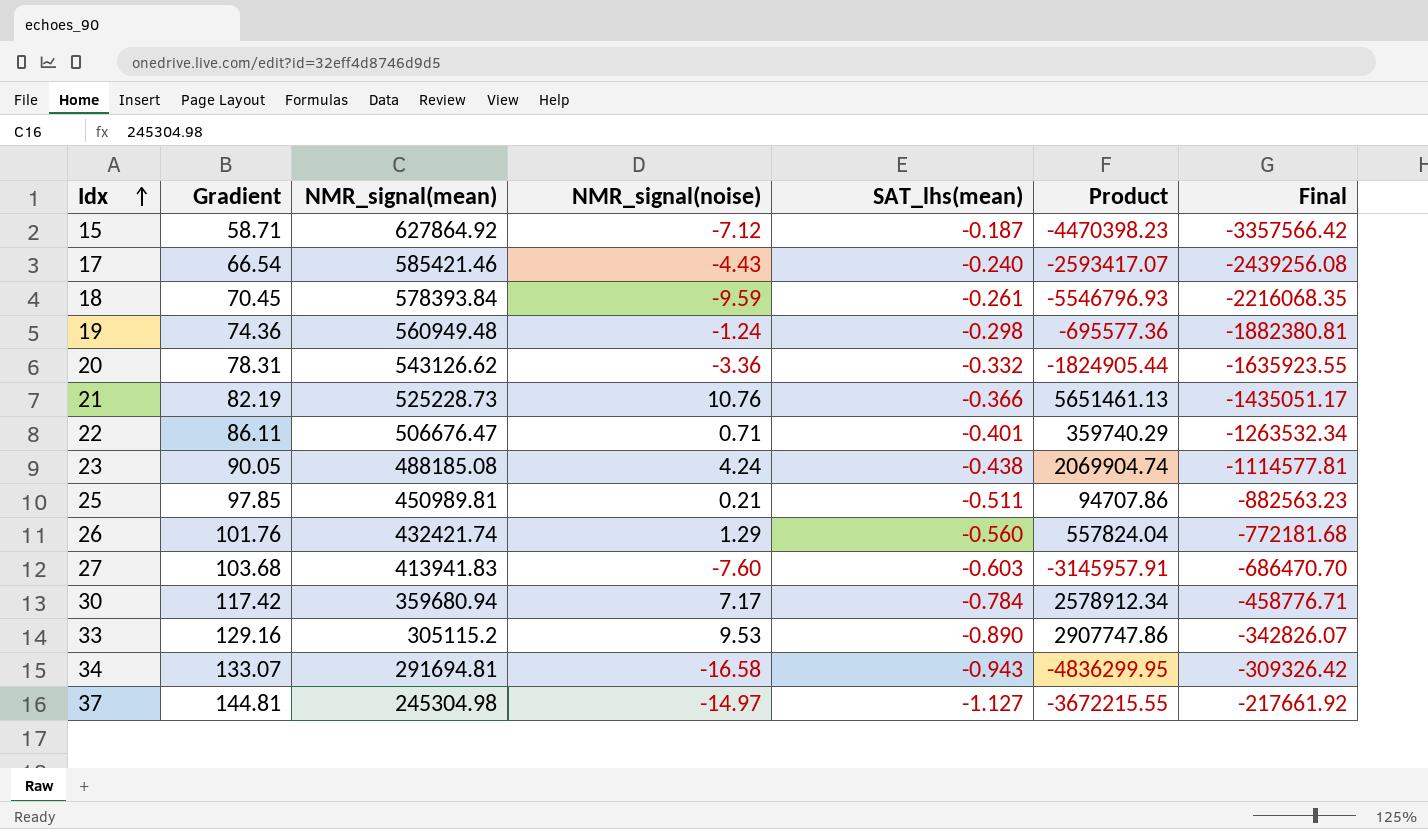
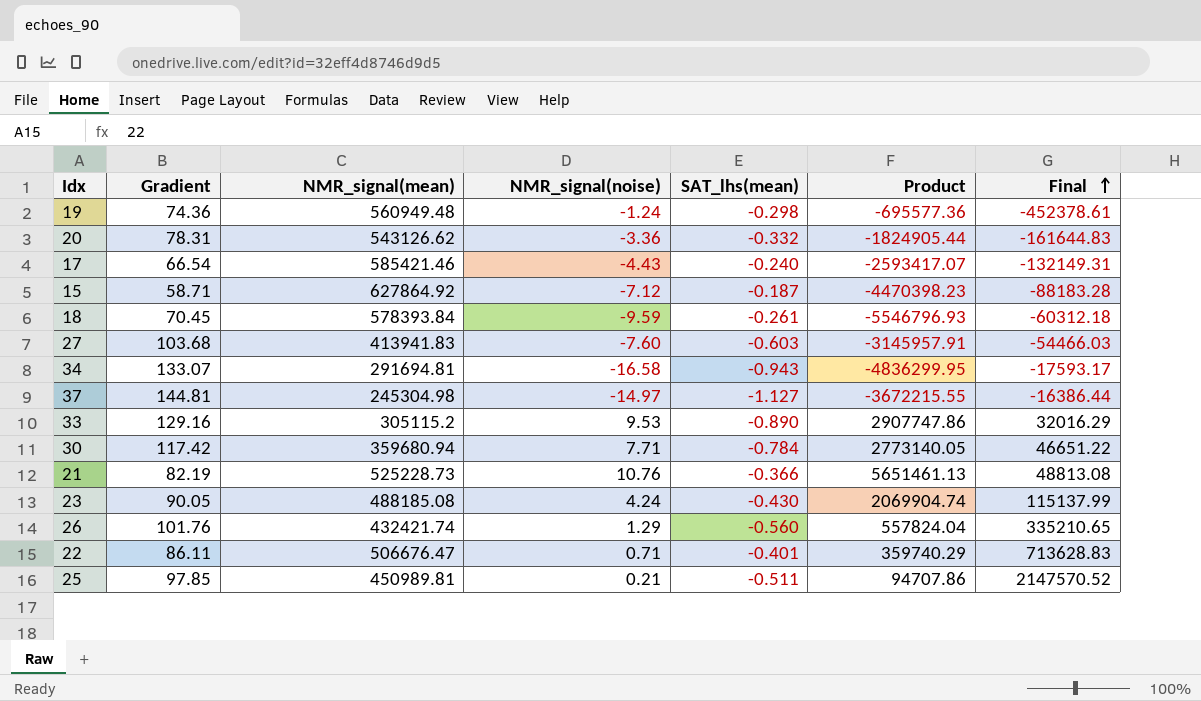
row order: Idx ascending -> Final ascending
column Final | formula: [NMR_signal(mean)] / [SAT_lhs(mean)] -> [NMR_signal(mean)] / [NMR_signal(noise)]
30 | NMR_signal(noise): 7.17 -> 7.71
30 | Product: 2578912.34 -> 2773140.05
23 | SAT_lhs(mean): -0.438 -> -0.430

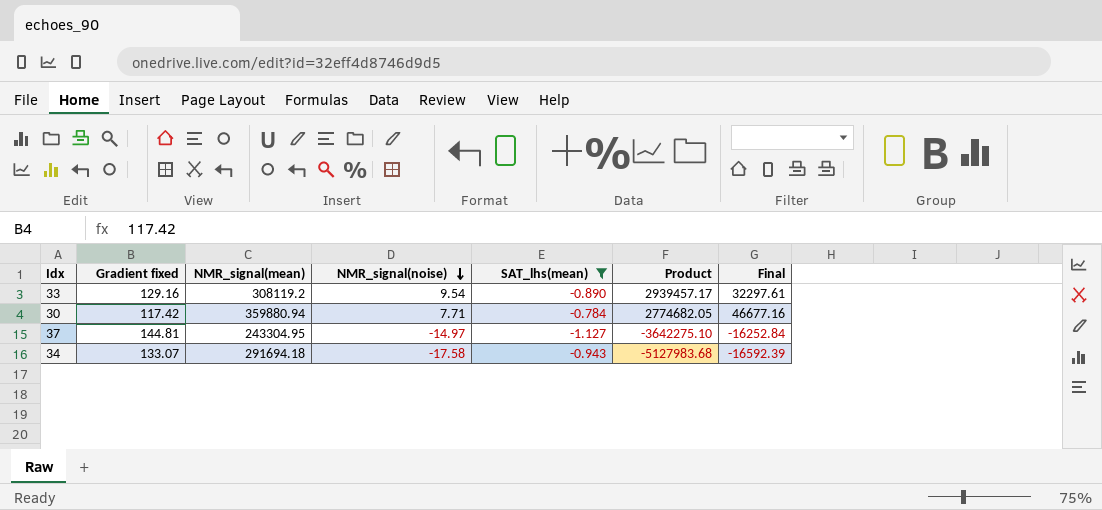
filter: none -> SAT_lhs(mean) <= -0.784
row order: Final ascending -> NMR_signal(noise) descending
column name: Gradient -> Gradient fixed
33 | NMR_signal(mean): 305115.2 -> 308119.2
33 | NMR_signal(noise): 9.53 -> 9.54
33 | Product: 2907747.86 -> 2939457.17
33 | Final: 32016.29 -> 32297.61
30 | NMR_signal(mean): 359680.94 -> 359880.94
30 | Product: 2773140.05 -> 2774682.05
30 | Final: 46651.22 -> 46677.16
37 | NMR_signal(mean): 245304.98 -> 243304.95
37 | Product: -3672215.55 -> -3642275.10
37 | Final: -16386.44 -> -16252.84
34 | NMR_signal(mean): 291694.81 -> 291694.18
34 | NMR_signal(noise): -16.58 -> -17.58
34 | Product: -4836299.95 -> -5127983.68
34 | Final: -17593.17 -> -16592.39

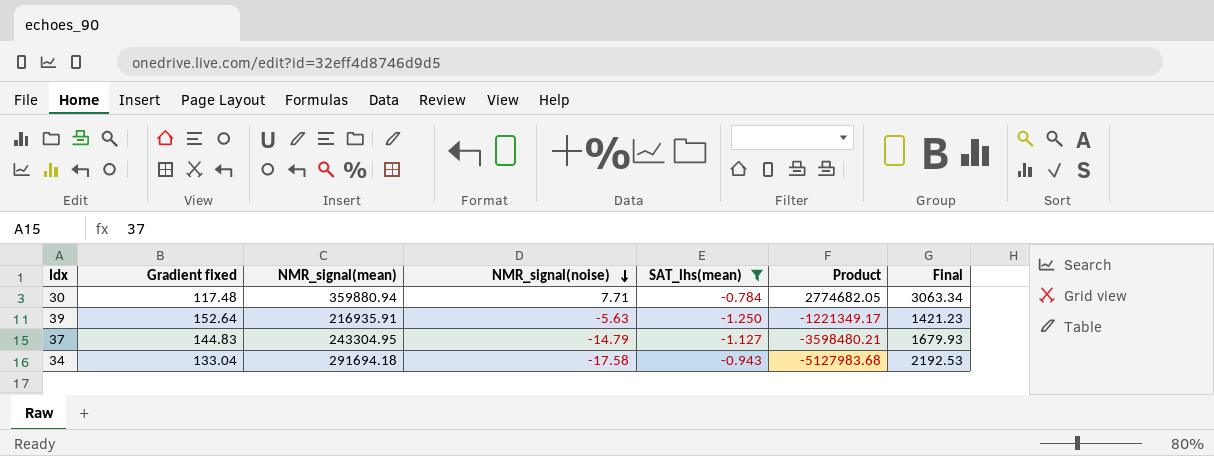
column Final | formula: [NMR_signal(mean)] / [NMR_signal(noise)] -> [NMR_signal(mean)] / [Gradient fixed]
row 33: 129.16 | 308119.2 | 9.54 | -0.890 | 2939457.17 | 32297.61 -> none
30 | Gradient fixed: 117.42 -> 117.48
row 39: none -> 152.64 | 216935.91 | -5.63 | -1.250 | -1221349.17 | 1421.23
37 | Gradient fixed: 144.81 -> 144.83
37 | NMR_signal(noise): -14.97 -> -14.79
37 | Product: -3642275.10 -> -3598480.21
34 | Gradient fixed: 133.07 -> 133.04

